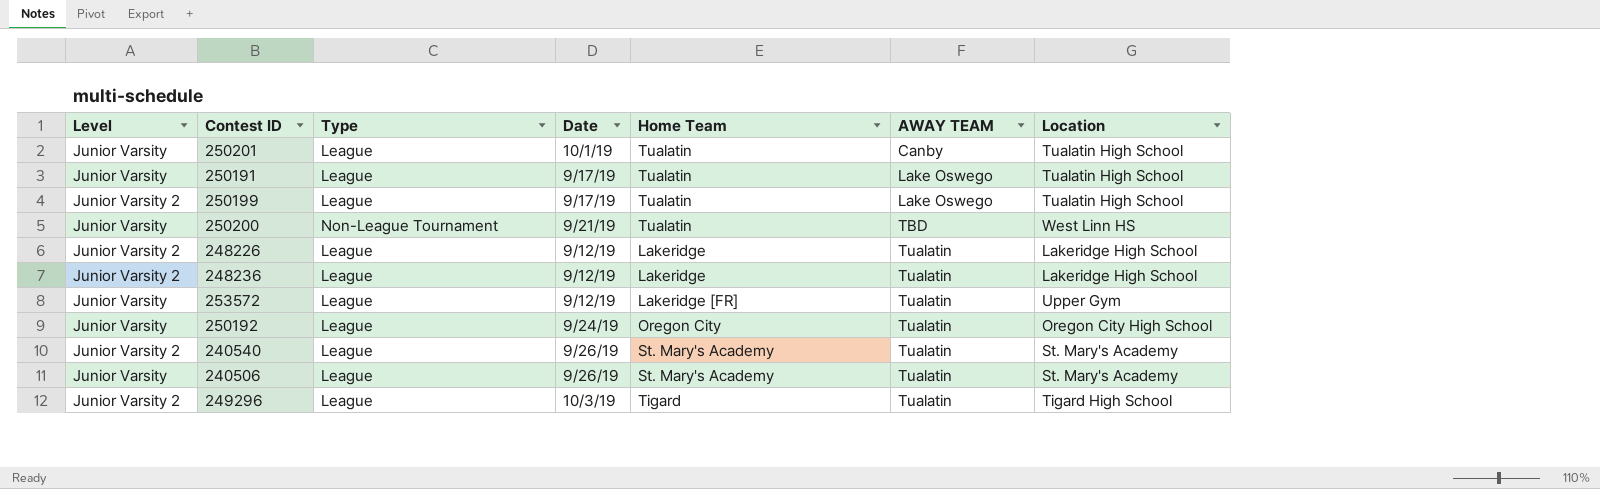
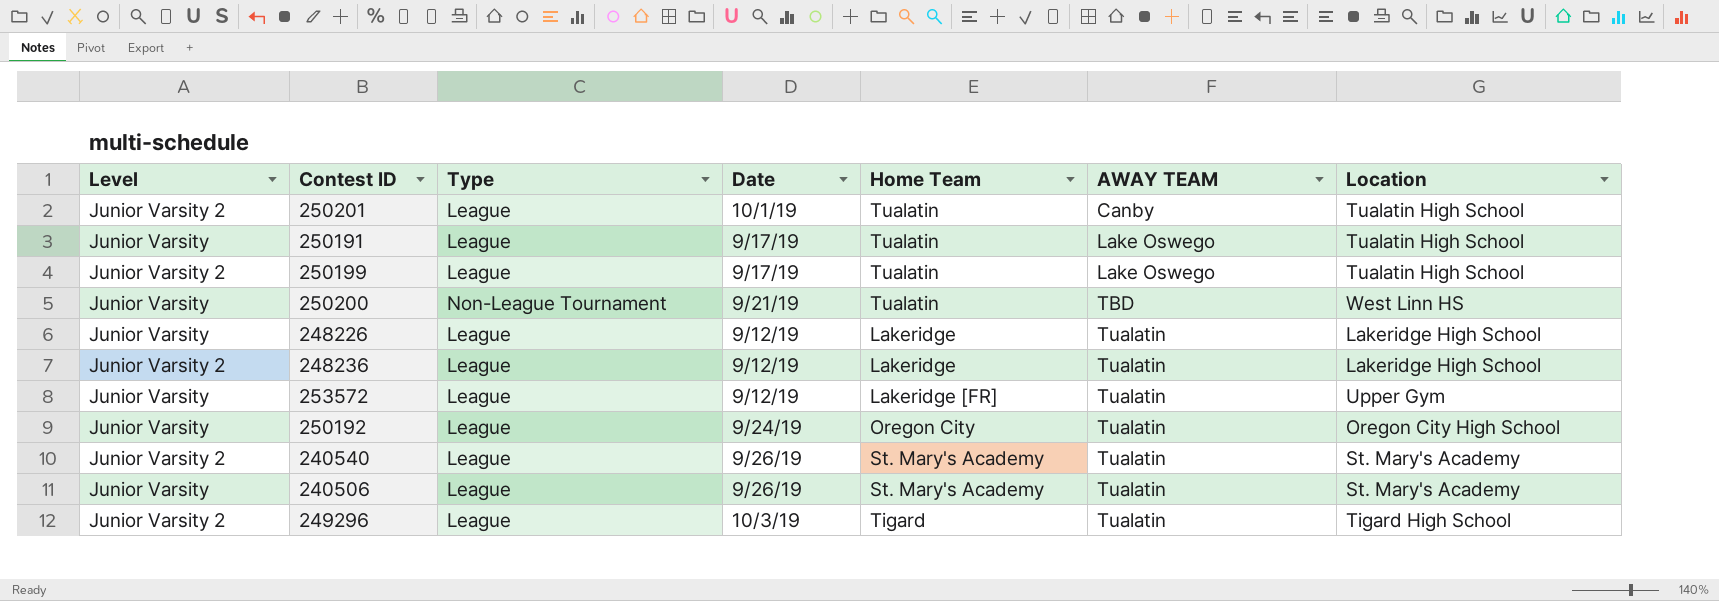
250201 | Level: Junior Varsity -> Junior Varsity 2
248226 | Level: Junior Varsity 2 -> Junior Varsity

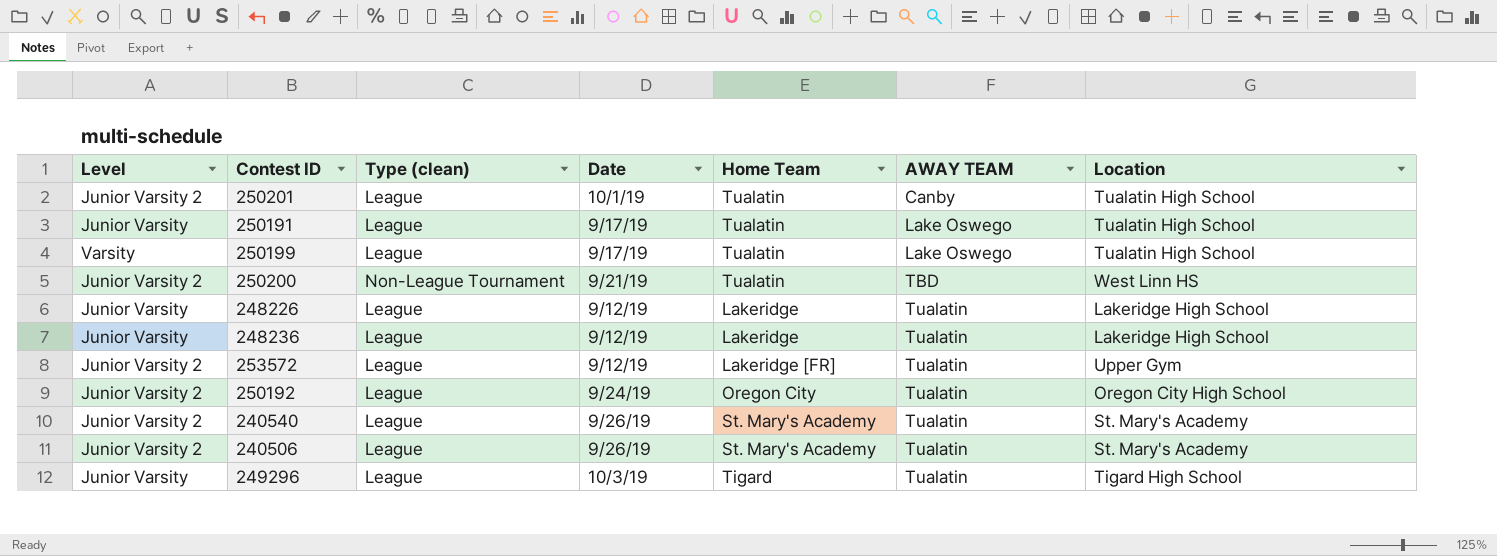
column name: Type -> Type (clean)
250199 | Level: Junior Varsity 2 -> Varsity
250200 | Level: Junior Varsity -> Junior Varsity 2
248236 | Level: Junior Varsity 2 -> Junior Varsity
253572 | Level: Junior Varsity -> Junior Varsity 2
250192 | Level: Junior Varsity -> Junior Varsity 2
240506 | Level: Junior Varsity -> Junior Varsity 2
249296 | Level: Junior Varsity 2 -> Junior Varsity

